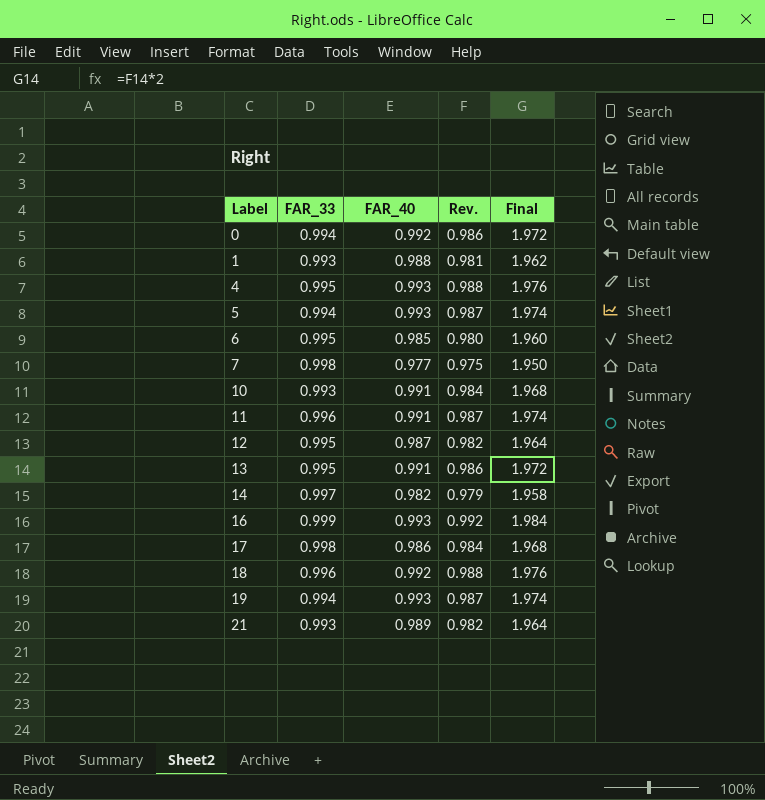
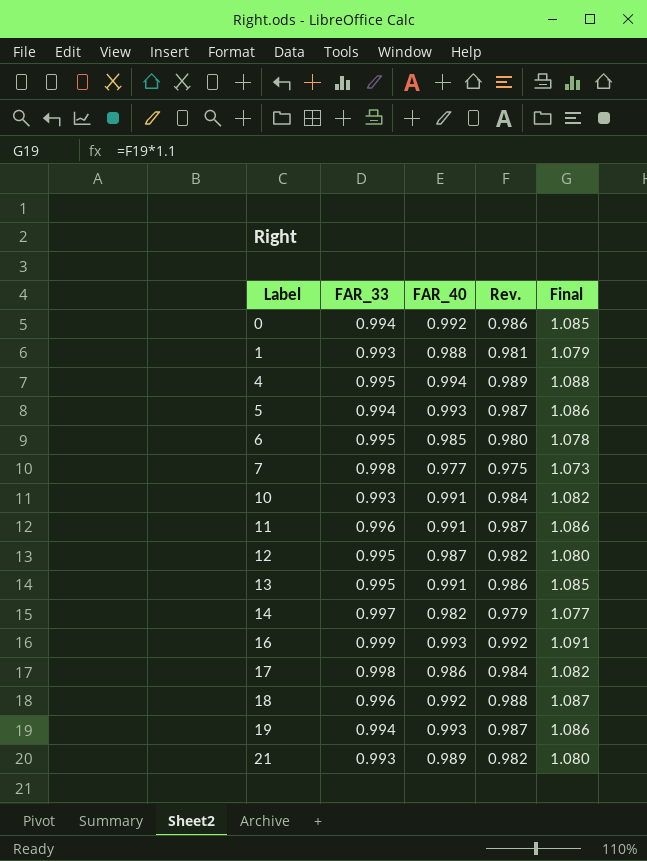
column Final | formula: [Rev.] * 2 -> [Rev.] * 1.1
4 | FAR_40: 0.993 -> 0.994
4 | Rev.: 0.988 -> 0.989

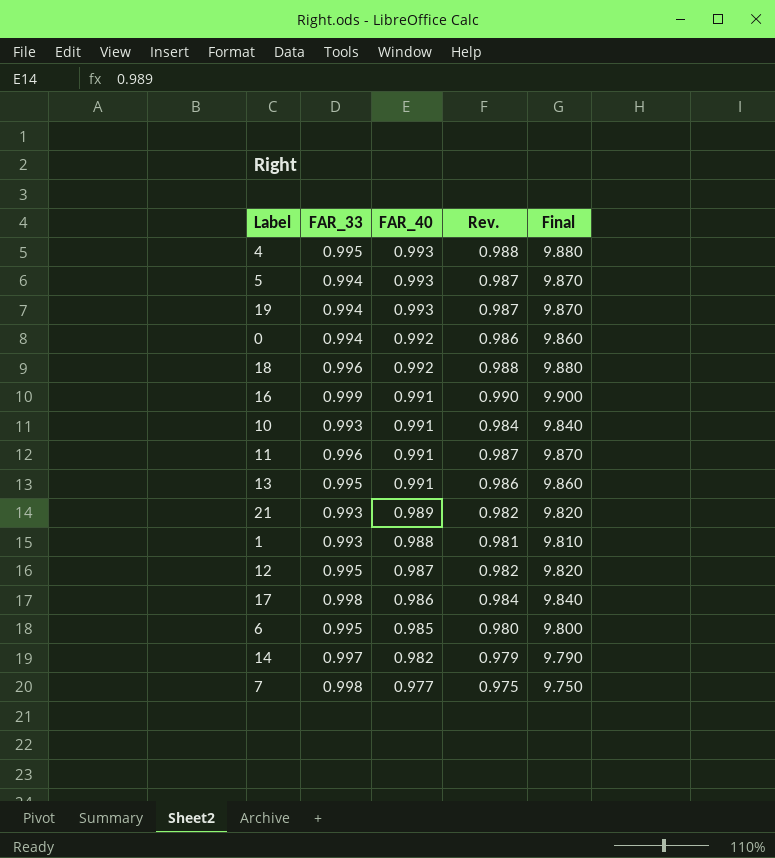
row order: Label ascending -> FAR_40 descending
column Final | formula: [Rev.] * 1.1 -> [Rev.] * 10
4 | FAR_40: 0.994 -> 0.993
4 | Rev.: 0.989 -> 0.988
16 | FAR_40: 0.993 -> 0.991
16 | Rev.: 0.992 -> 0.990

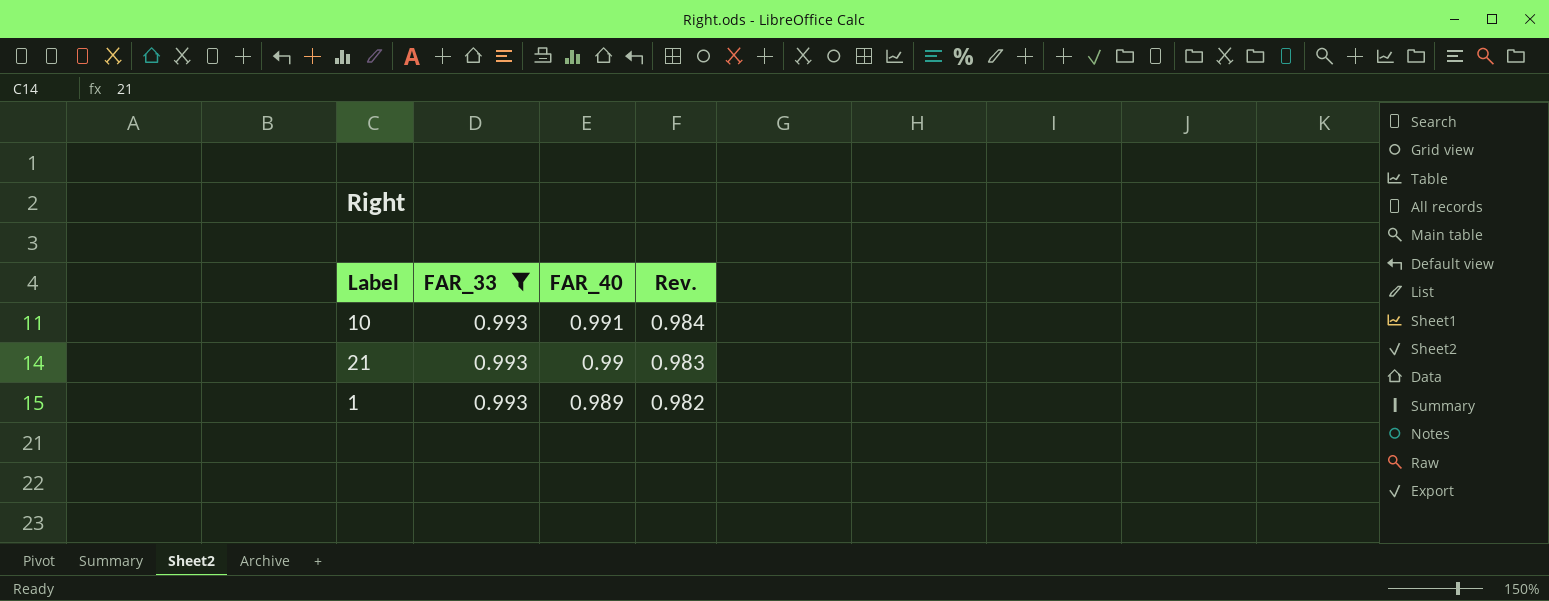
filter: none -> FAR_33 = 0.993
column Final | formula: [Rev.] * 10 -> none
21 | FAR_40: 0.989 -> 0.99
21 | Rev.: 0.982 -> 0.983
1 | FAR_40: 0.988 -> 0.989
1 | Rev.: 0.981 -> 0.982

